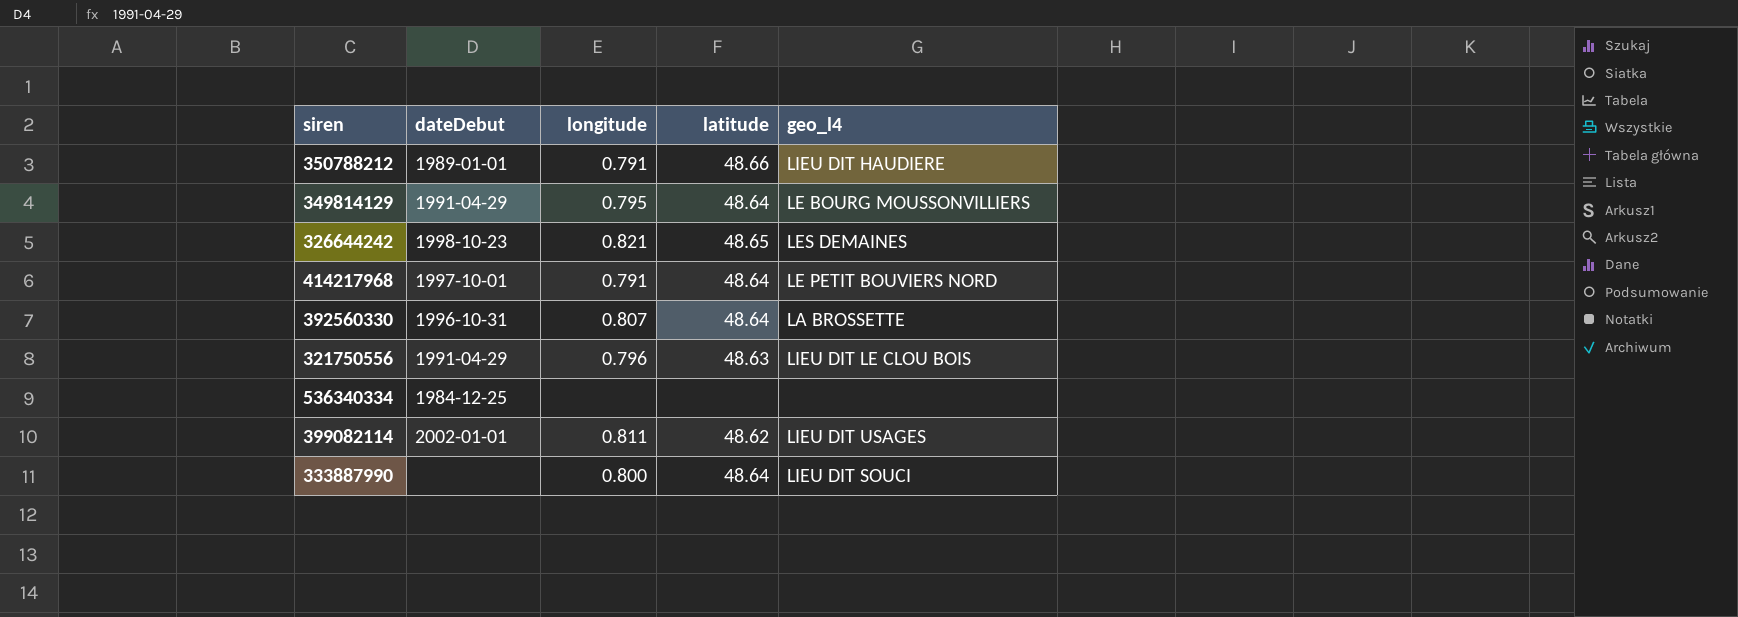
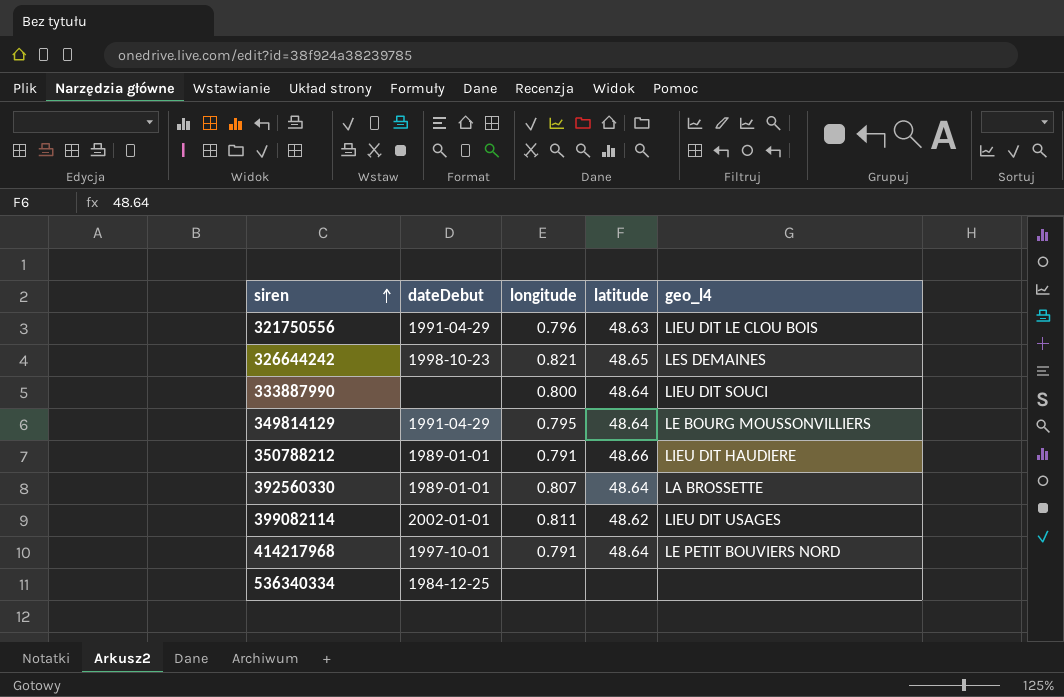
row order: none -> siren ascending
392560330 | dateDebut: 1996-10-31 -> 1989-01-01

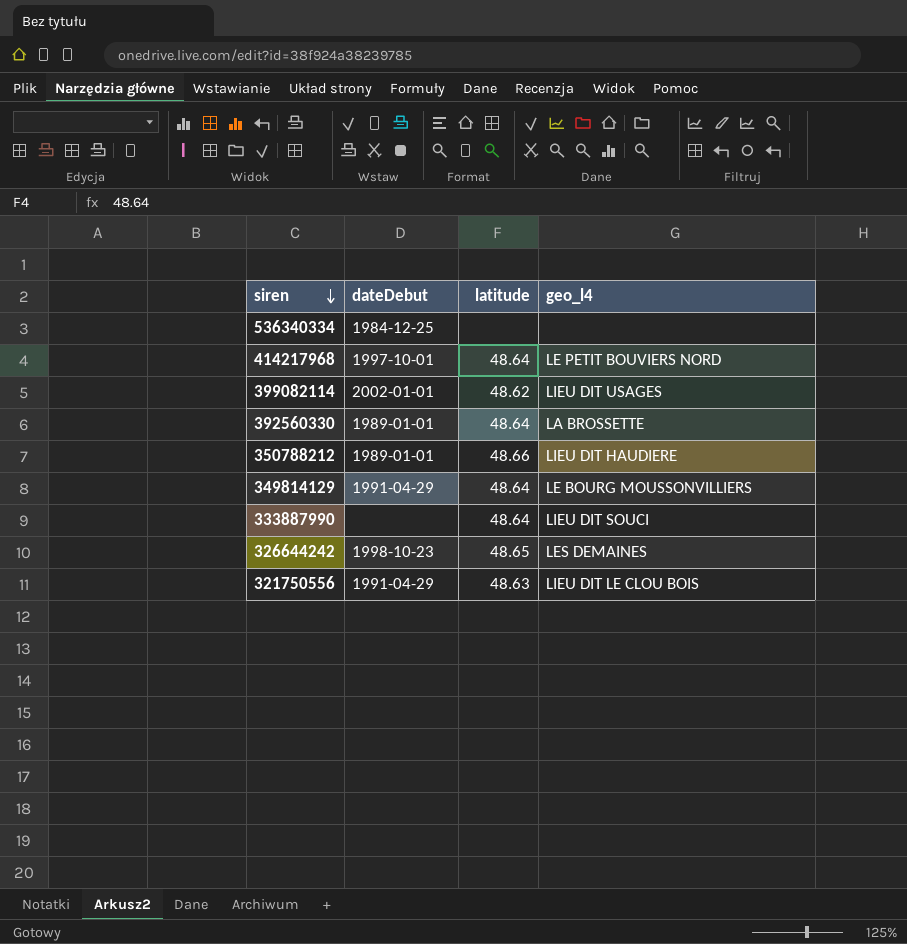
row order: siren ascending -> siren descending
column longitude | position: 3 -> none

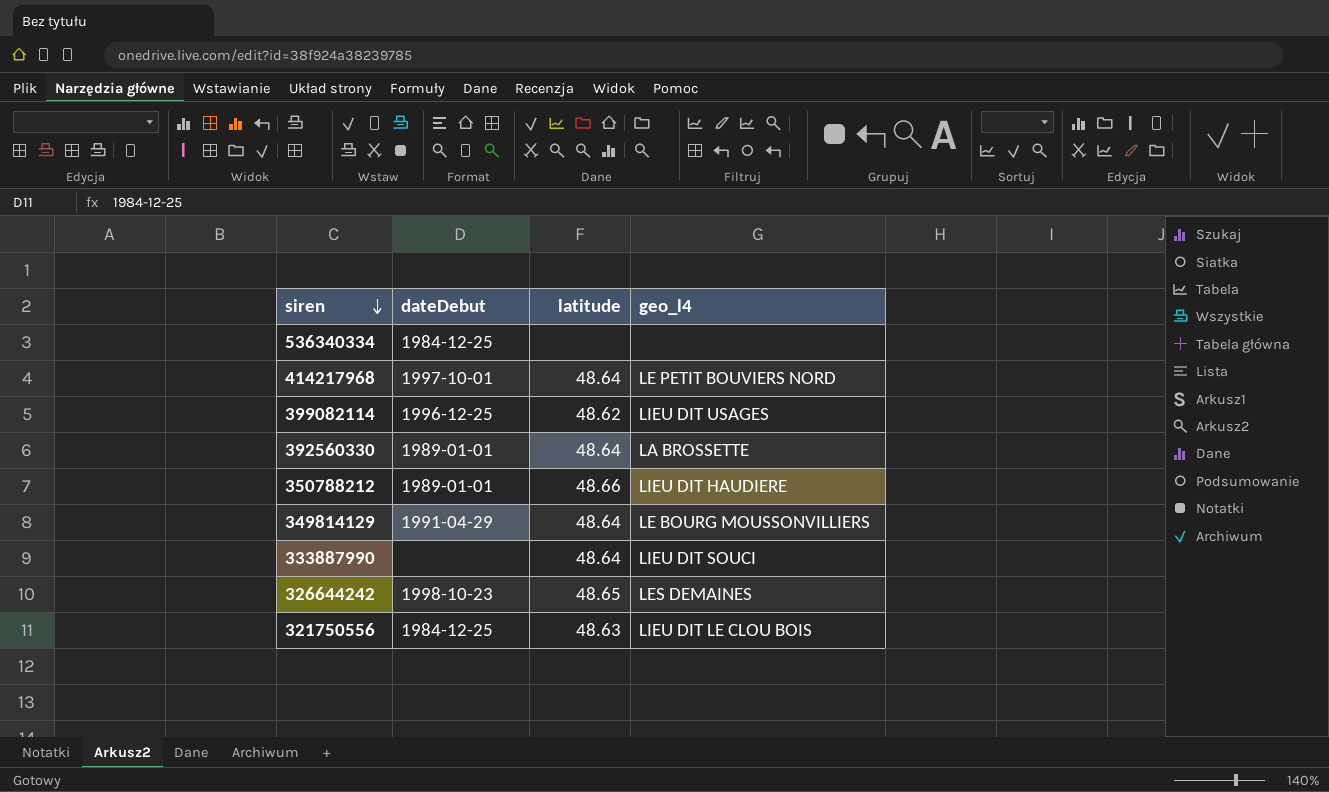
399082114 | dateDebut: 2002-01-01 -> 1996-12-25
321750556 | dateDebut: 1991-04-29 -> 1984-12-25

